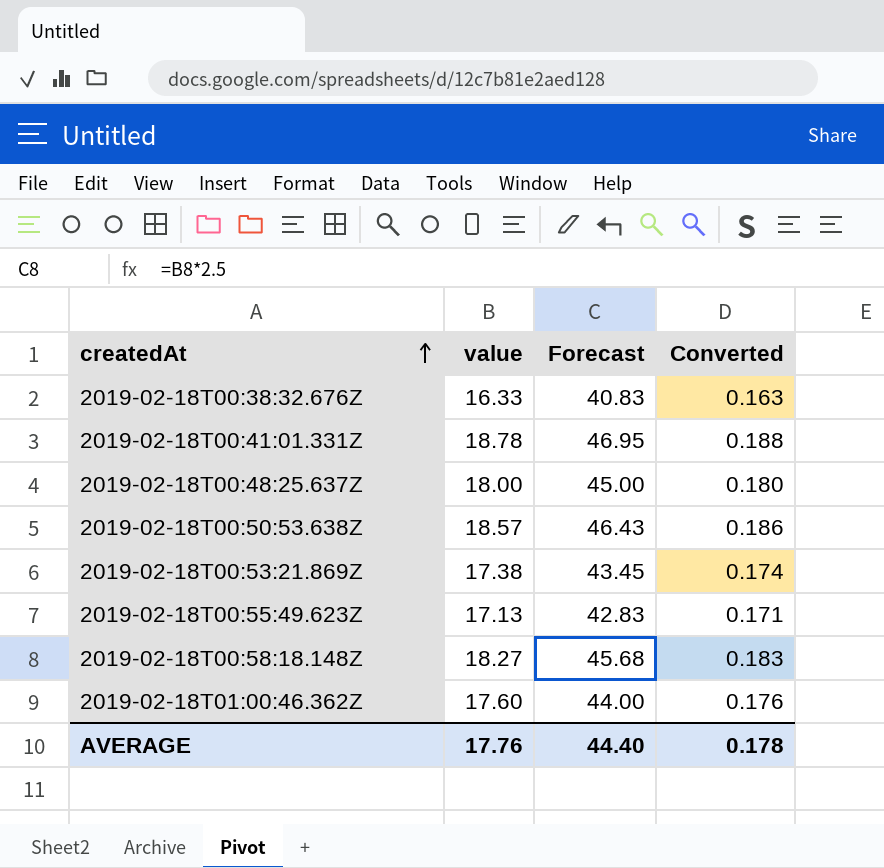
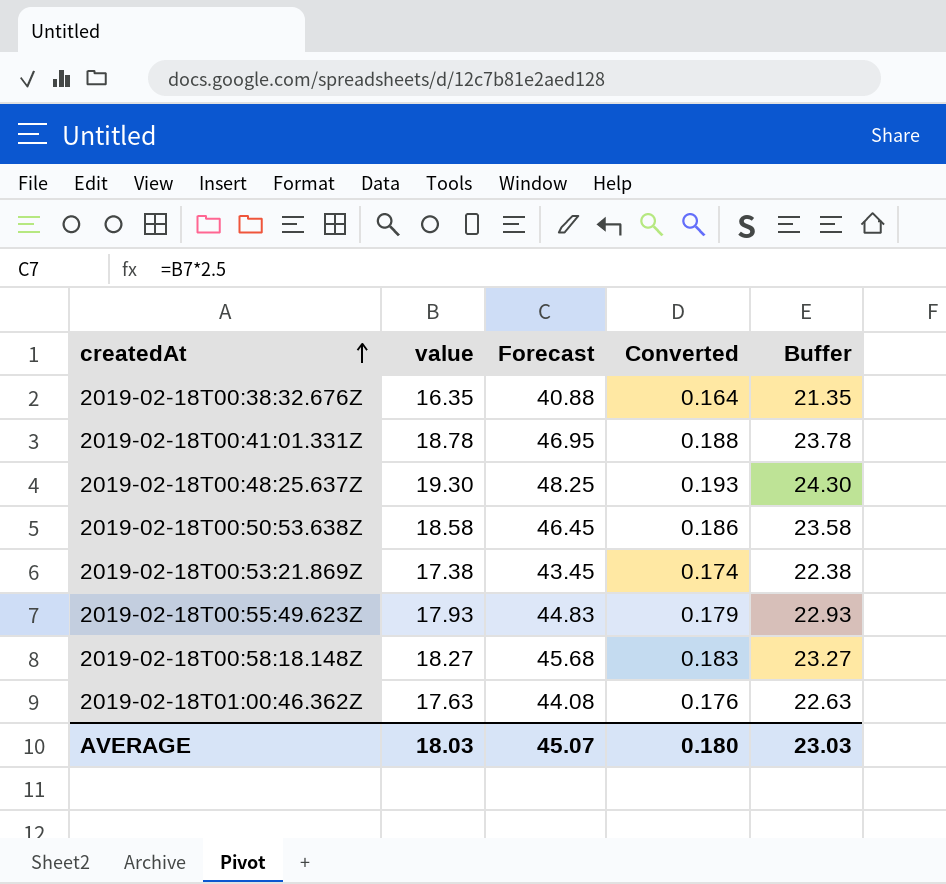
column Buffer | formula: none -> [value] + 5
2019-02-18T00:38:32.676Z | value: 16.33 -> 16.35
2019-02-18T00:38:32.676Z | Forecast: 40.83 -> 40.88
2019-02-18T00:38:32.676Z | Converted: 0.163 -> 0.164
2019-02-18T00:48:25.637Z | value: 18.00 -> 19.30
2019-02-18T00:48:25.637Z | Forecast: 45.00 -> 48.25
2019-02-18T00:48:25.637Z | Converted: 0.180 -> 0.193
2019-02-18T00:50:53.638Z | value: 18.57 -> 18.58
2019-02-18T00:50:53.638Z | Forecast: 46.43 -> 46.45
2019-02-18T00:55:49.623Z | value: 17.13 -> 17.93
2019-02-18T00:55:49.623Z | Forecast: 42.83 -> 44.83
2019-02-18T00:55:49.623Z | Converted: 0.171 -> 0.179
2019-02-18T01:00:46.362Z | value: 17.60 -> 17.63
2019-02-18T01:00:46.362Z | Forecast: 44.00 -> 44.08
AVERAGE | value: 17.76 -> 18.03
AVERAGE | Forecast: 44.40 -> 45.07
AVERAGE | Converted: 0.178 -> 0.180

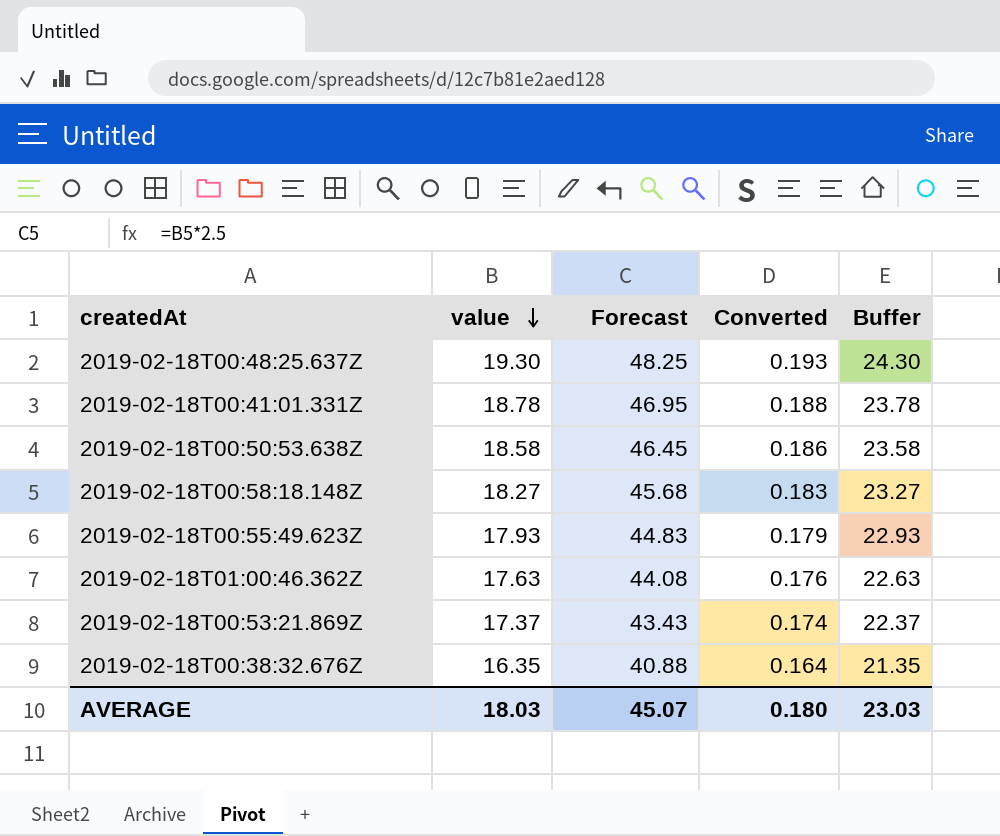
row order: createdAt ascending -> value descending
2019-02-18T00:53:21.869Z | value: 17.38 -> 17.37
2019-02-18T00:53:21.869Z | Forecast: 43.45 -> 43.43
2019-02-18T00:53:21.869Z | Buffer: 22.38 -> 22.37

